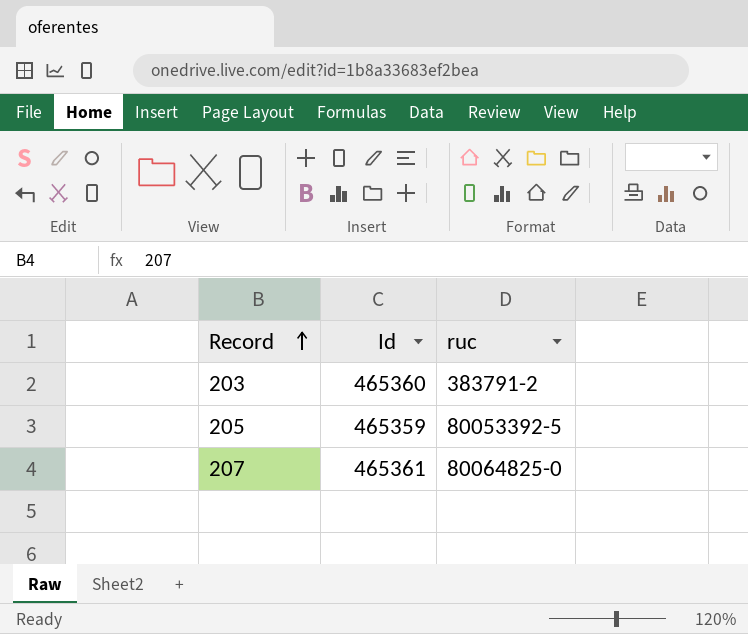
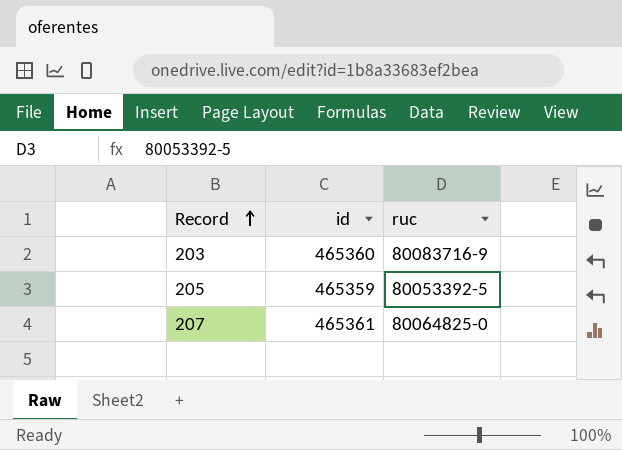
column name: Id -> id
203 | ruc: 383791-2 -> 80083716-9

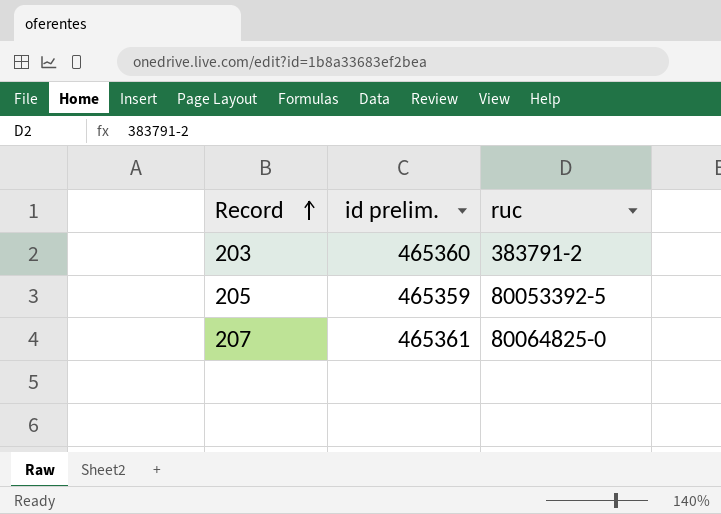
column name: id -> id prelim.
203 | ruc: 80083716-9 -> 383791-2

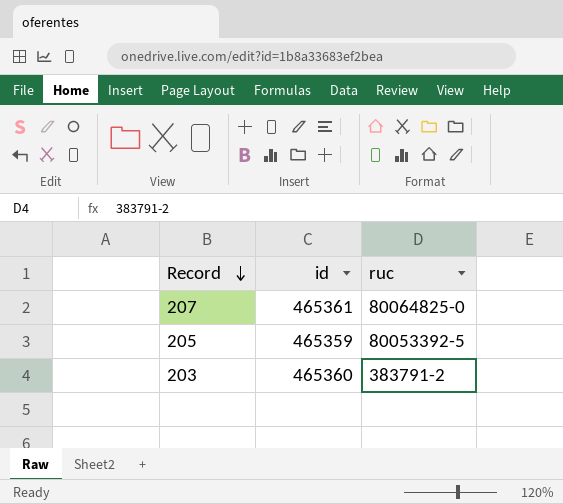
row order: Record ascending -> Record descending
column name: id prelim. -> id

